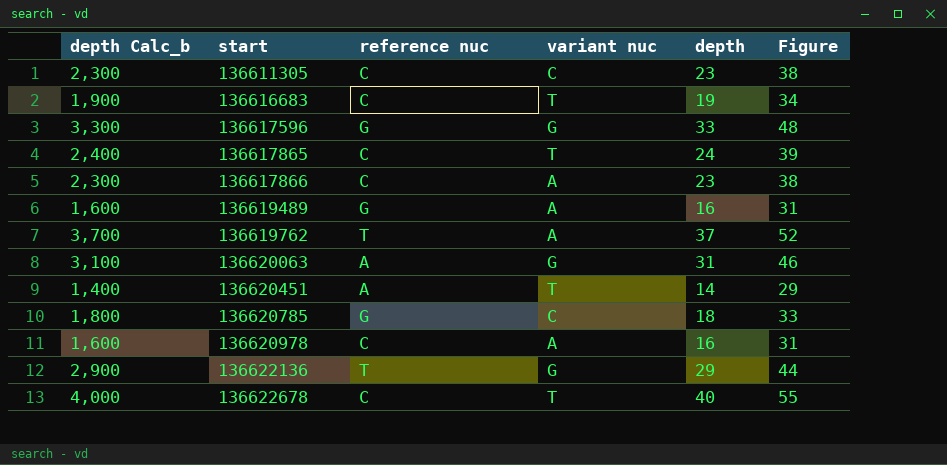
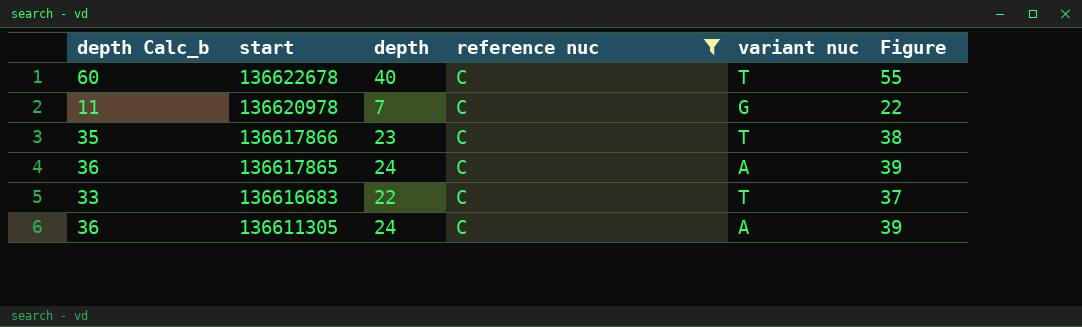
filter: none -> reference nuc = C
row order: start ascending -> start descending
column depth Calc_b | formula: [depth] * 100 -> [depth] * 1.5
column depth | position: 5 -> 3
136620978 | depth: 16 -> 7
136620978 | variant nuc: A -> G
136620978 | Figure: 31 -> 22
136617866 | variant nuc: A -> T
136617865 | variant nuc: T -> A
136616683 | depth: 19 -> 22
136616683 | Figure: 34 -> 37
136611305 | depth: 23 -> 24
136611305 | variant nuc: C -> A
136611305 | Figure: 38 -> 39

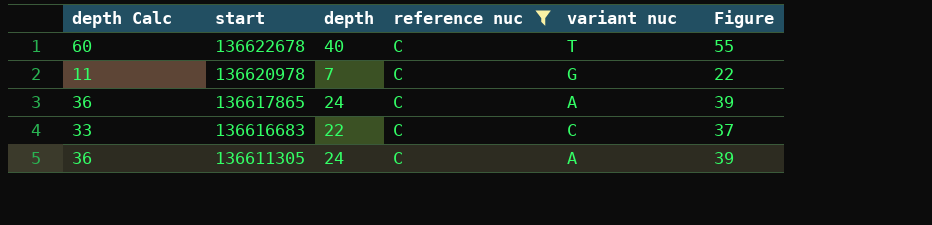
column name: depth Calc_b -> depth Calc
row 136617866: 35 | 23 | C | T | 38 -> none
136616683 | variant nuc: T -> C

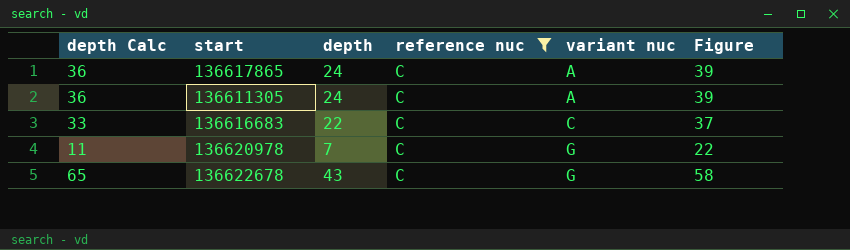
row order: start descending -> variant nuc ascending
136622678 | depth Calc: 60 -> 65
136622678 | depth: 40 -> 43
136622678 | variant nuc: T -> G
136622678 | Figure: 55 -> 58

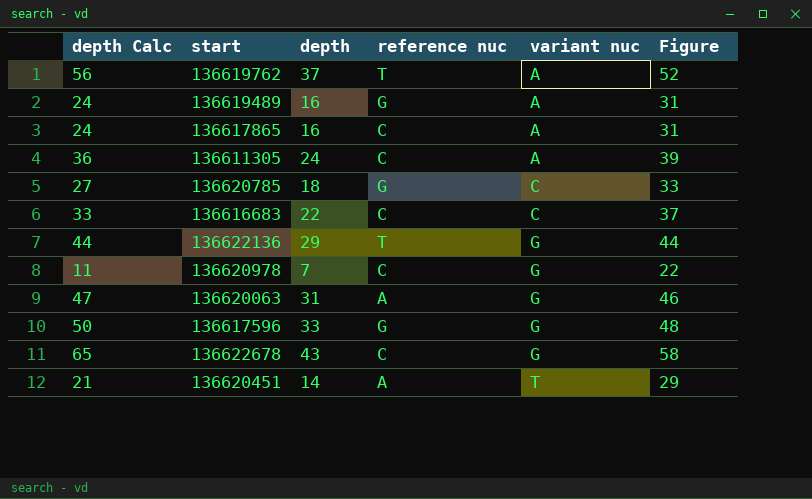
filter: reference nuc = C -> none
136617865 | depth Calc: 36 -> 24
136617865 | depth: 24 -> 16
136617865 | Figure: 39 -> 31

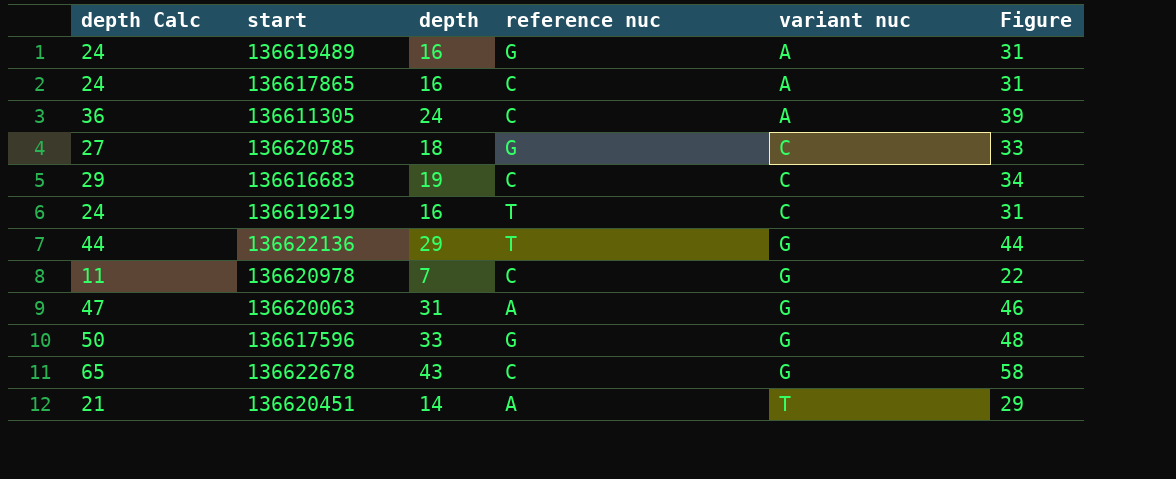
row 136619762: 56 | 37 | T | A | 52 -> none
136616683 | depth Calc: 33 -> 29
136616683 | depth: 22 -> 19
136616683 | Figure: 37 -> 34
row 136619219: none -> 24 | 16 | T | C | 31

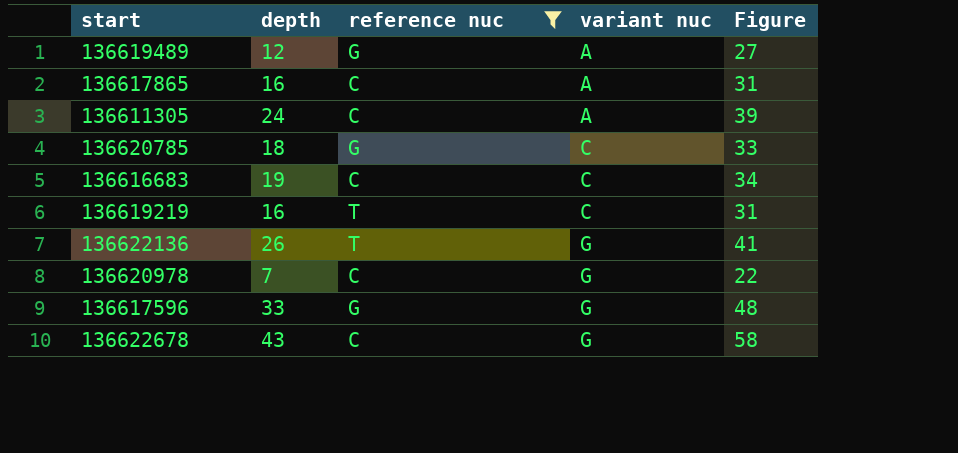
filter: none -> reference nuc != A
column depth Calc | formula: [depth] * 1.5 -> none
136619489 | depth: 16 -> 12
136619489 | Figure: 31 -> 27
136622136 | depth: 29 -> 26
136622136 | Figure: 44 -> 41

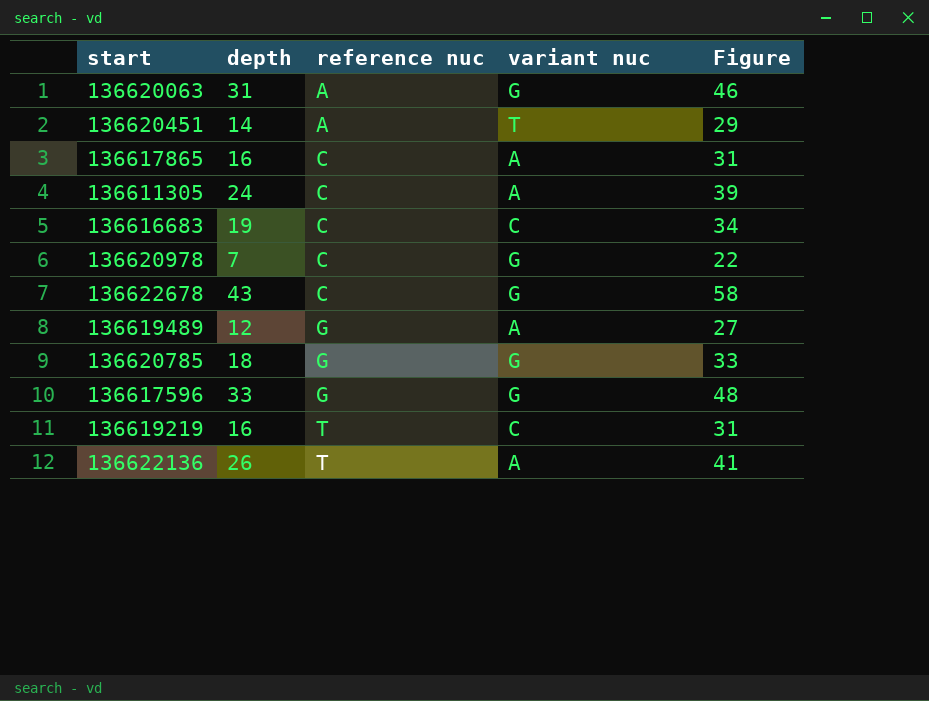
filter: reference nuc != A -> none
row order: variant nuc ascending -> reference nuc ascending
136620785 | variant nuc: C -> G
136622136 | variant nuc: G -> A

